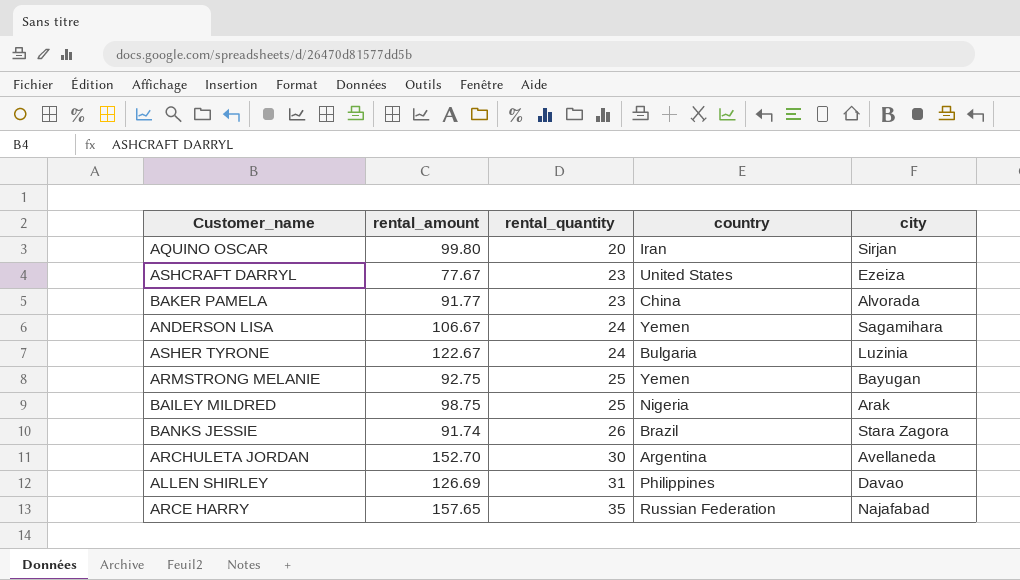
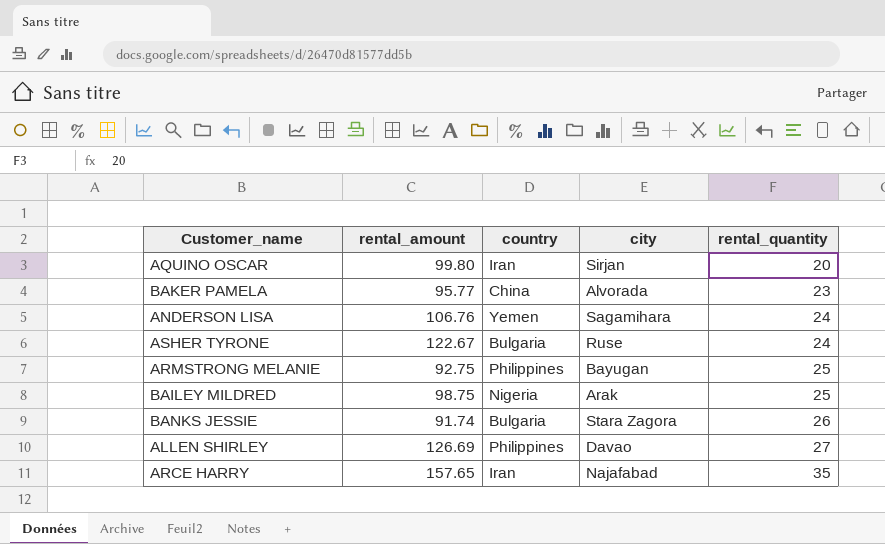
column rental_quantity | position: 3 -> 5
row ASHCRAFT DARRYL: 77.67 | 23 | United States | Ezeiza -> none
row ARCHULETA JORDAN: 152.70 | 30 | Argentina | Avellaneda -> none
BAKER PAMELA | rental_amount: 91.77 -> 95.77
ANDERSON LISA | rental_amount: 106.67 -> 106.76
ASHER TYRONE | city: Luzinia -> Ruse
ARMSTRONG MELANIE | country: Yemen -> Philippines
BANKS JESSIE | country: Brazil -> Bulgaria
ALLEN SHIRLEY | rental_quantity: 31 -> 27
ARCE HARRY | country: Russian Federation -> Iran

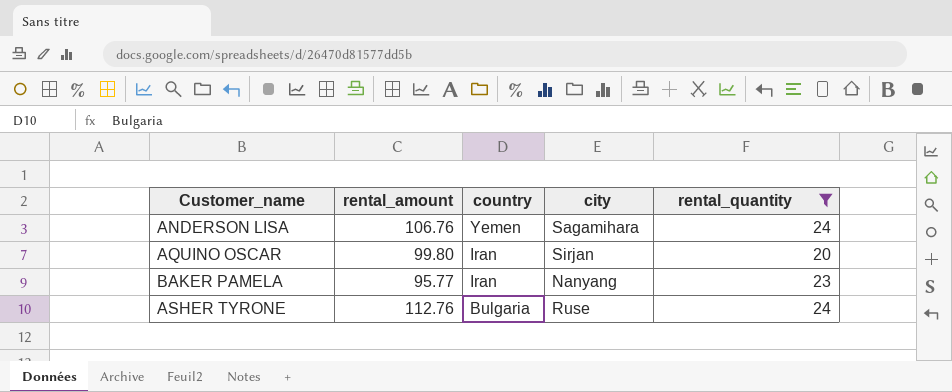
filter: none -> rental_quantity <= 24
row order: rental_quantity ascending -> country descending
BAKER PAMELA | country: China -> Iran
BAKER PAMELA | city: Alvorada -> Nanyang
ASHER TYRONE | rental_amount: 122.67 -> 112.76

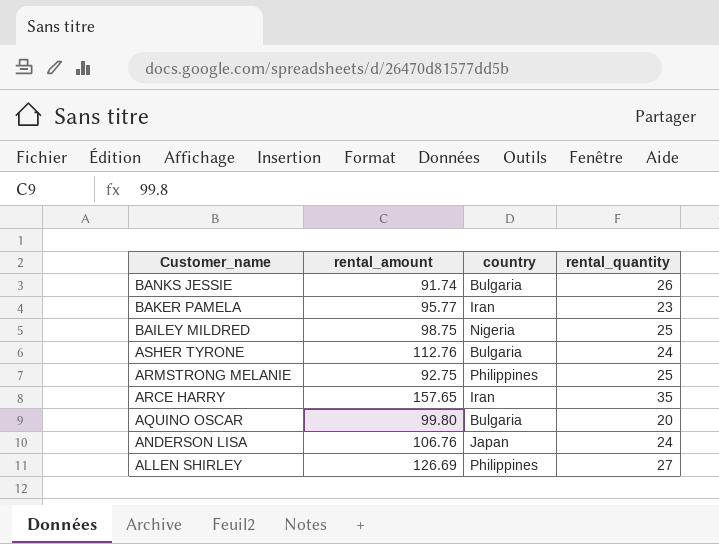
filter: rental_quantity <= 24 -> none
row order: country descending -> Customer_name descending
column city | position: 4 -> none
AQUINO OSCAR | country: Iran -> Bulgaria
ANDERSON LISA | country: Yemen -> Japan

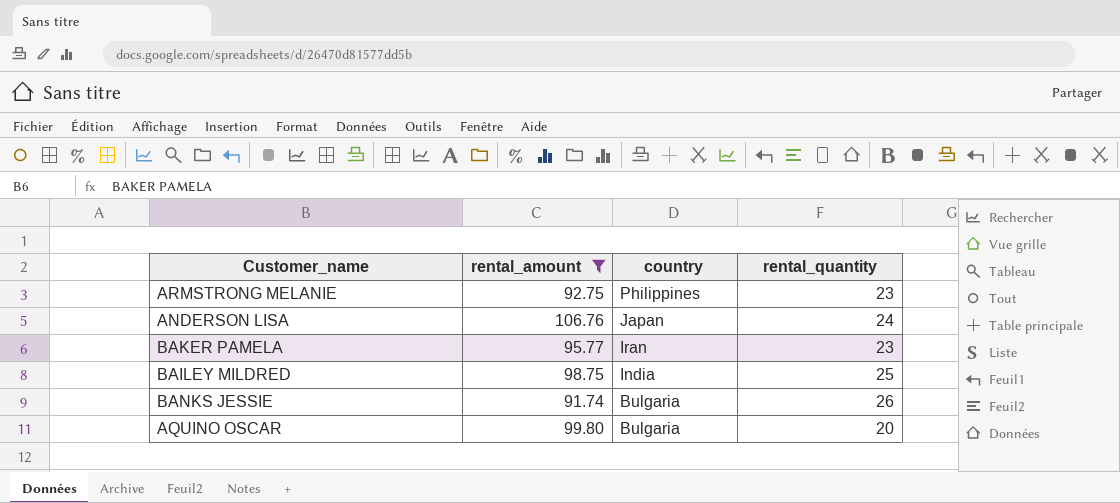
filter: none -> rental_amount <= 106.76
row order: Customer_name descending -> country descending
ARMSTRONG MELANIE | rental_quantity: 25 -> 23
BAILEY MILDRED | country: Nigeria -> India

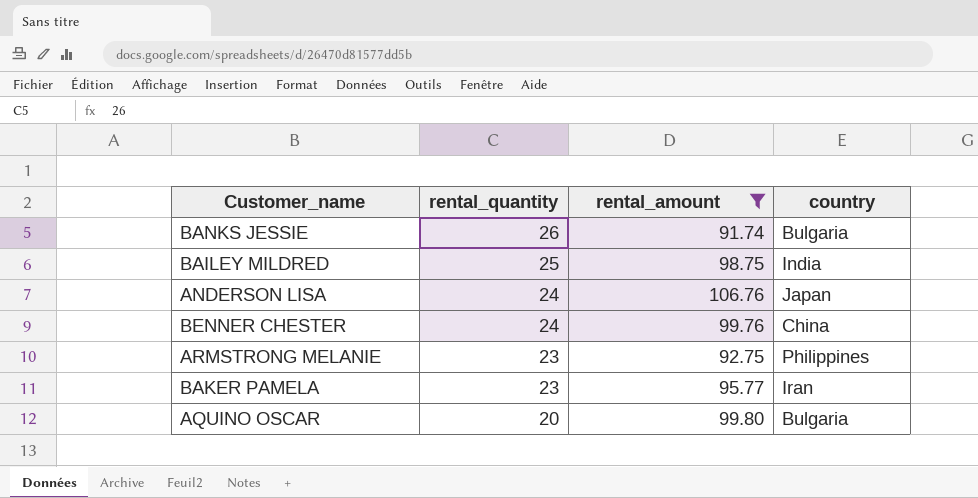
row order: country descending -> rental_quantity descending
column rental_quantity | position: 4 -> 2
row BENNER CHESTER: none -> 24 | 99.76 | China

